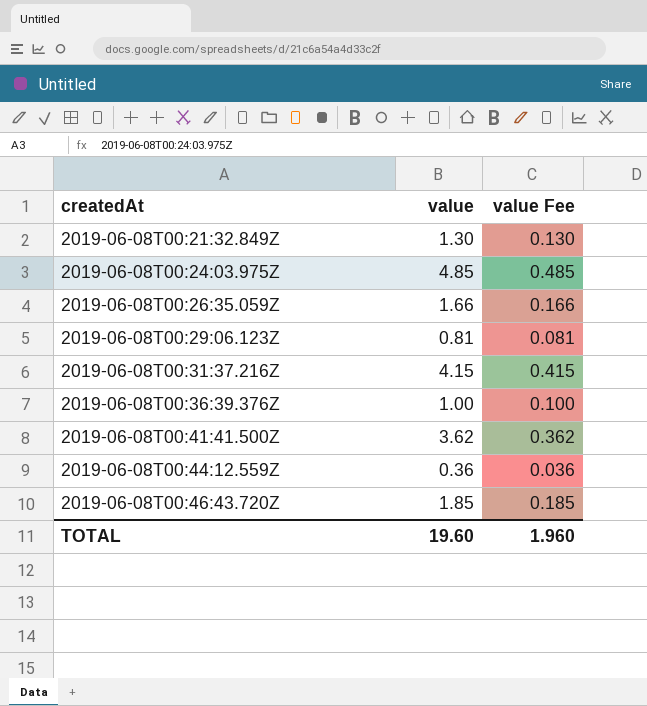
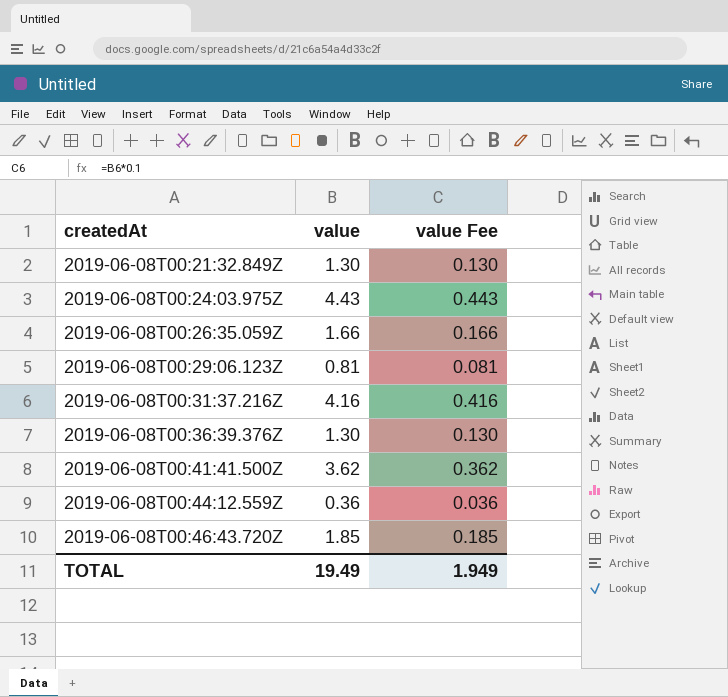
2019-06-08T00:24:03.975Z | value: 4.85 -> 4.43
2019-06-08T00:24:03.975Z | value Fee: 0.485 -> 0.443
2019-06-08T00:31:37.216Z | value: 4.15 -> 4.16
2019-06-08T00:31:37.216Z | value Fee: 0.415 -> 0.416
2019-06-08T00:36:39.376Z | value: 1.00 -> 1.30
2019-06-08T00:36:39.376Z | value Fee: 0.100 -> 0.130
TOTAL | value: 19.60 -> 19.49
TOTAL | value Fee: 1.960 -> 1.949

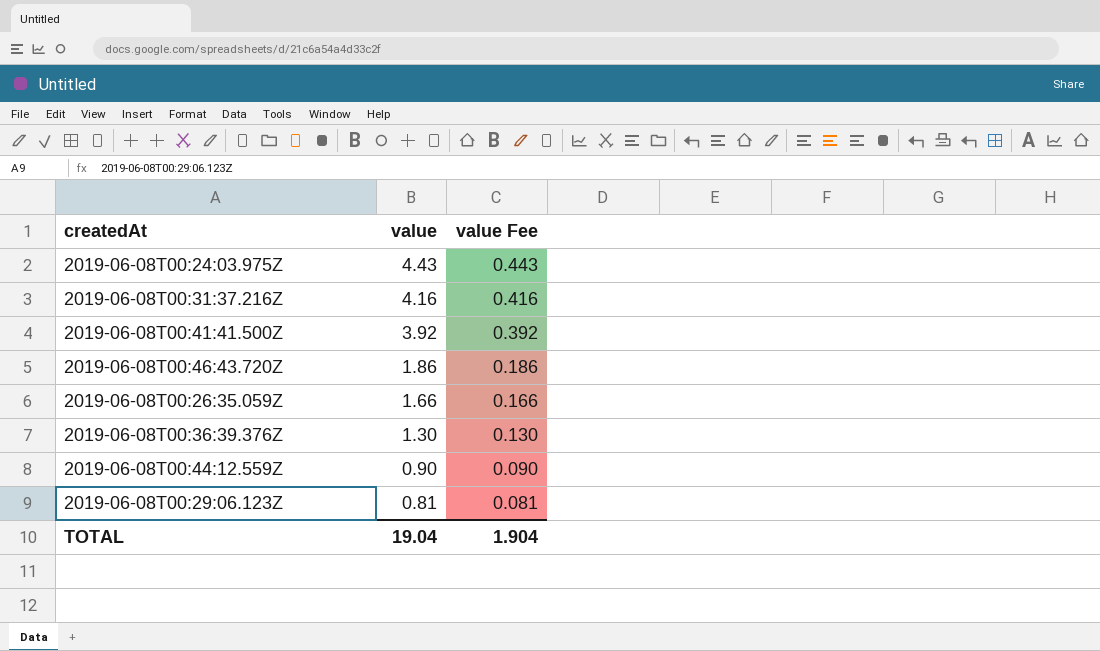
row order: createdAt ascending -> value descending
row 2019-06-08T00:21:32.849Z: 1.30 | 0.130 -> none
2019-06-08T00:41:41.500Z | value: 3.62 -> 3.92
2019-06-08T00:41:41.500Z | value Fee: 0.362 -> 0.392
2019-06-08T00:46:43.720Z | value: 1.85 -> 1.86
2019-06-08T00:46:43.720Z | value Fee: 0.185 -> 0.186
2019-06-08T00:44:12.559Z | value: 0.36 -> 0.90
2019-06-08T00:44:12.559Z | value Fee: 0.036 -> 0.090
TOTAL | value: 19.49 -> 19.04
TOTAL | value Fee: 1.949 -> 1.904

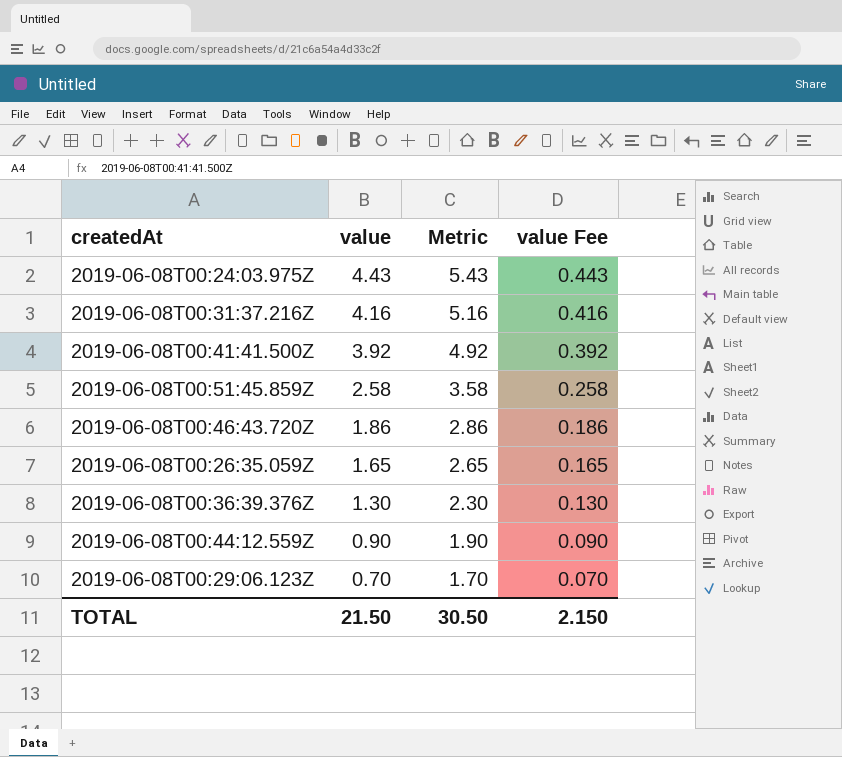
column Metric | formula: none -> [value] + 1
row 2019-06-08T00:51:45.859Z: none -> 2.58 | 3.58 | 0.258
2019-06-08T00:26:35.059Z | value: 1.66 -> 1.65
2019-06-08T00:26:35.059Z | value Fee: 0.166 -> 0.165
2019-06-08T00:29:06.123Z | value: 0.81 -> 0.70
2019-06-08T00:29:06.123Z | value Fee: 0.081 -> 0.070
TOTAL | value: 19.04 -> 21.50
TOTAL | value Fee: 1.904 -> 2.150

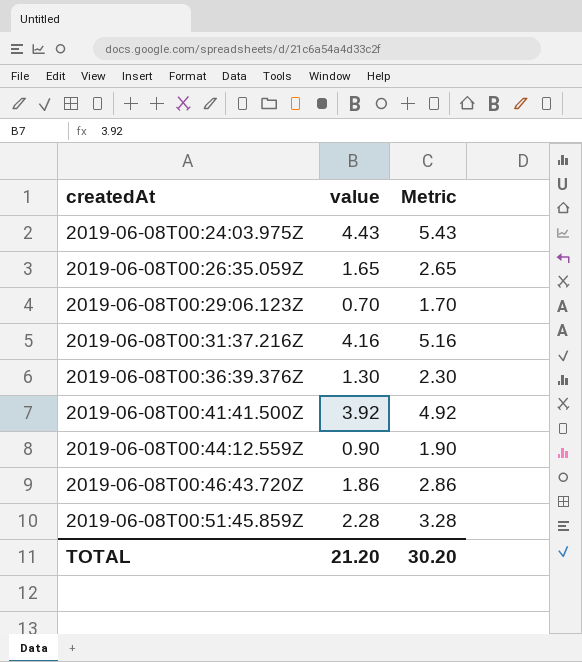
row order: value descending -> createdAt ascending
column value Fee | formula: [value] * 0.1 -> none
2019-06-08T00:51:45.859Z | value: 2.58 -> 2.28
2019-06-08T00:51:45.859Z | Metric: 3.58 -> 3.28
TOTAL | value: 21.50 -> 21.20
TOTAL | Metric: 30.50 -> 30.20

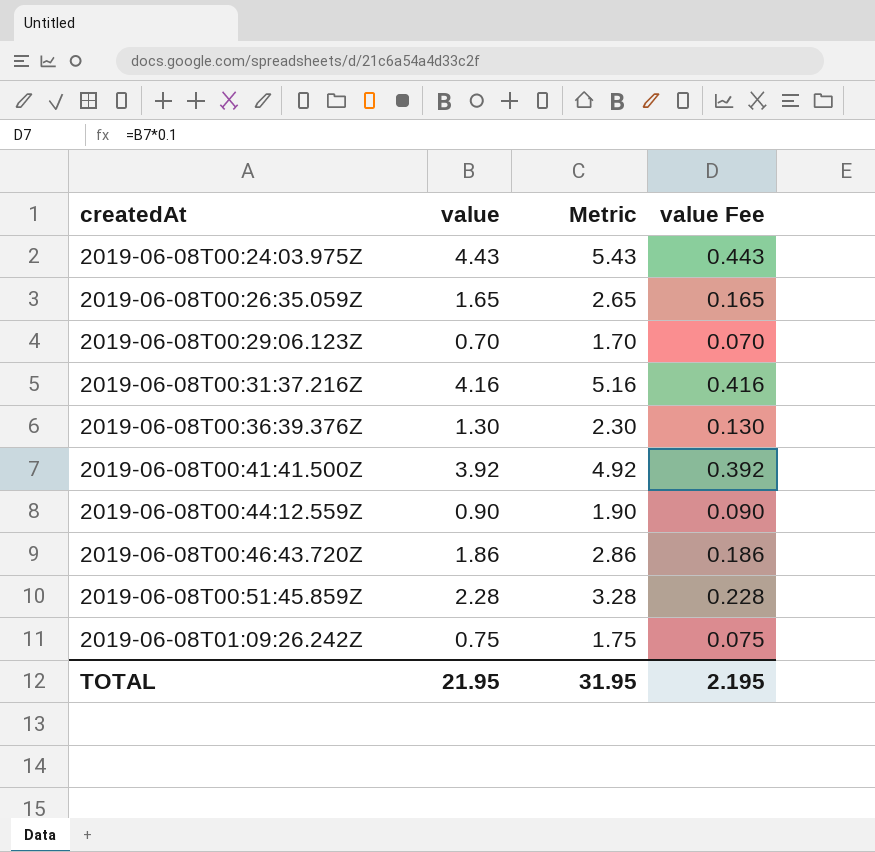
column value Fee | formula: none -> [value] * 0.1
row 2019-06-08T01:09:26.242Z: none -> 0.75 | 1.75 | 0.075
TOTAL | value: 21.20 -> 21.95
TOTAL | Metric: 30.20 -> 31.95

